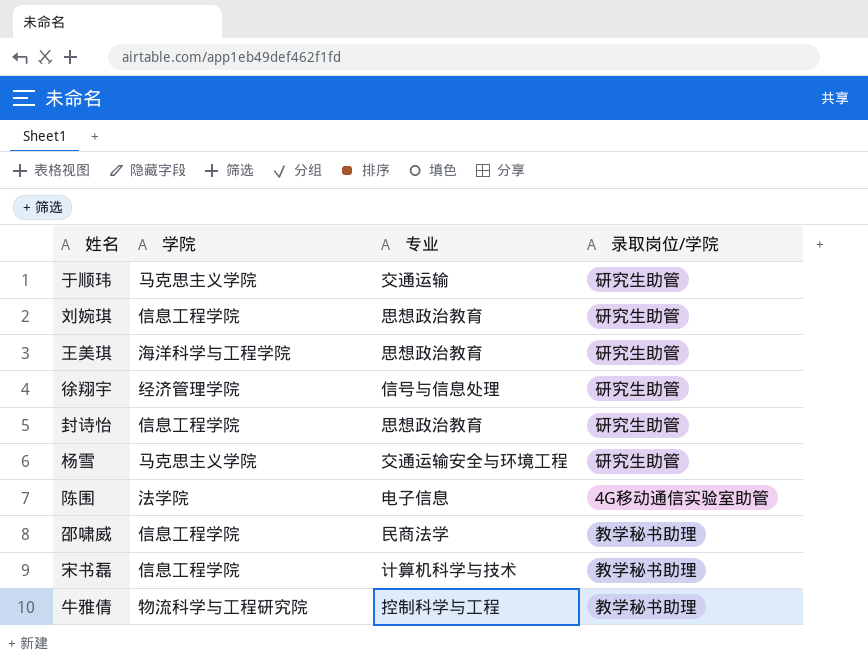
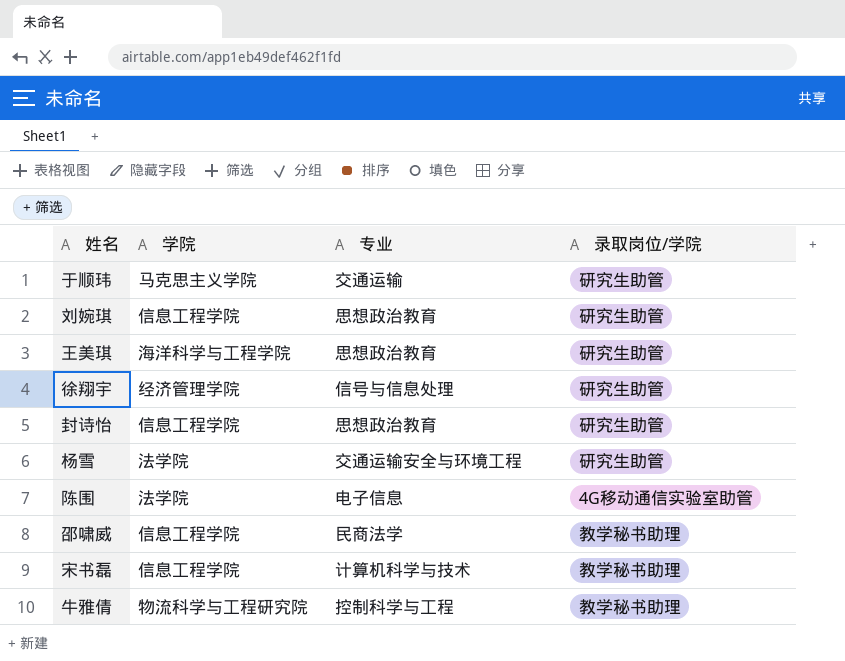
杨雪 | 学院: 马克思主义学院 -> 法学院

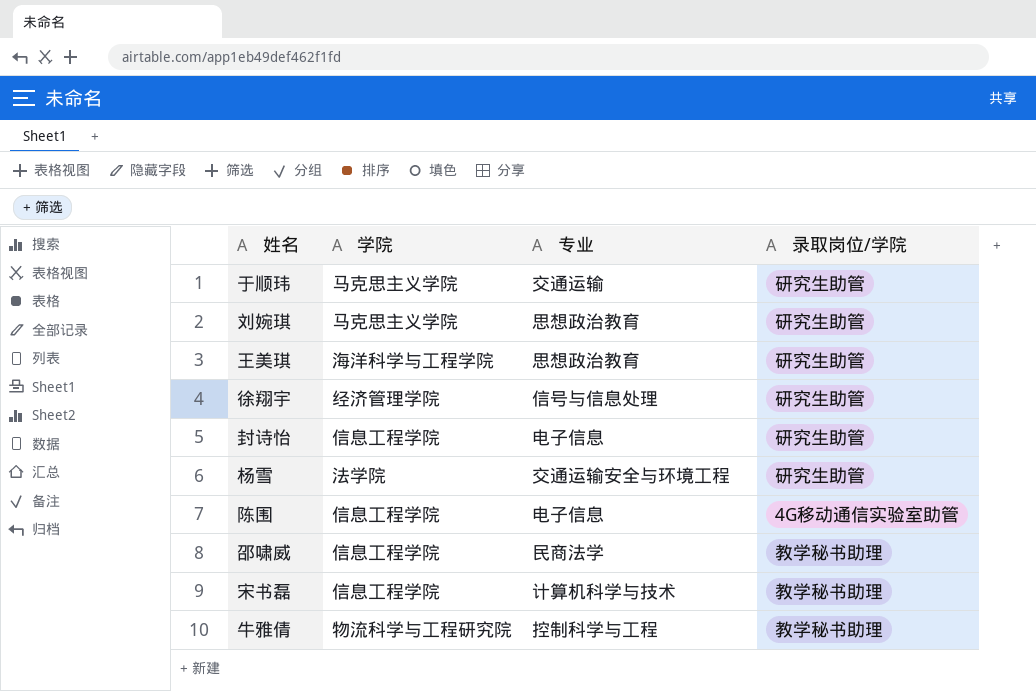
刘婉琪 | 学院: 信息工程学院 -> 马克思主义学院
封诗怡 | 专业: 思想政治教育 -> 电子信息
陈围 | 学院: 法学院 -> 信息工程学院

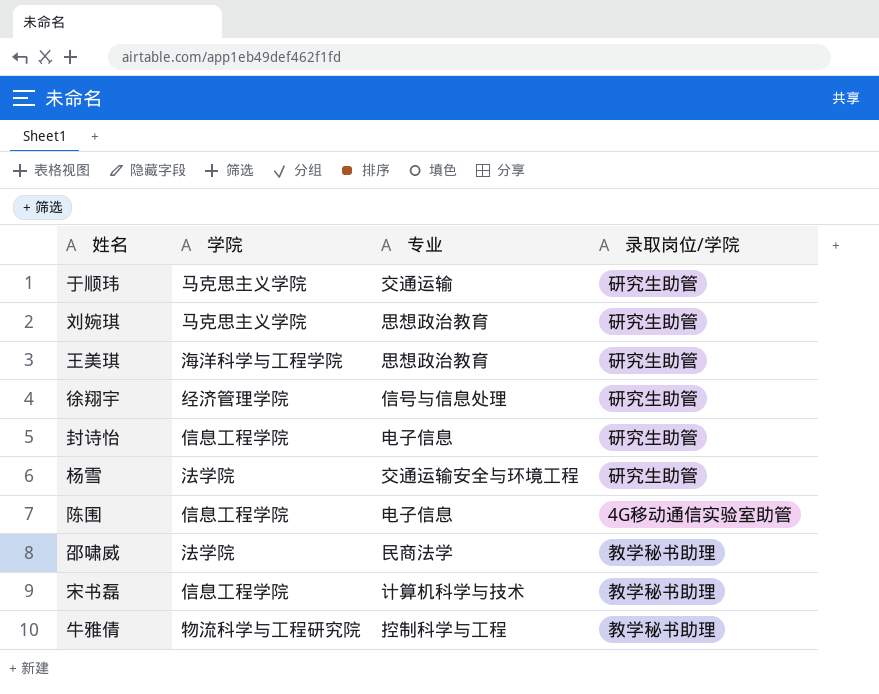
邵啸威 | 学院: 信息工程学院 -> 法学院

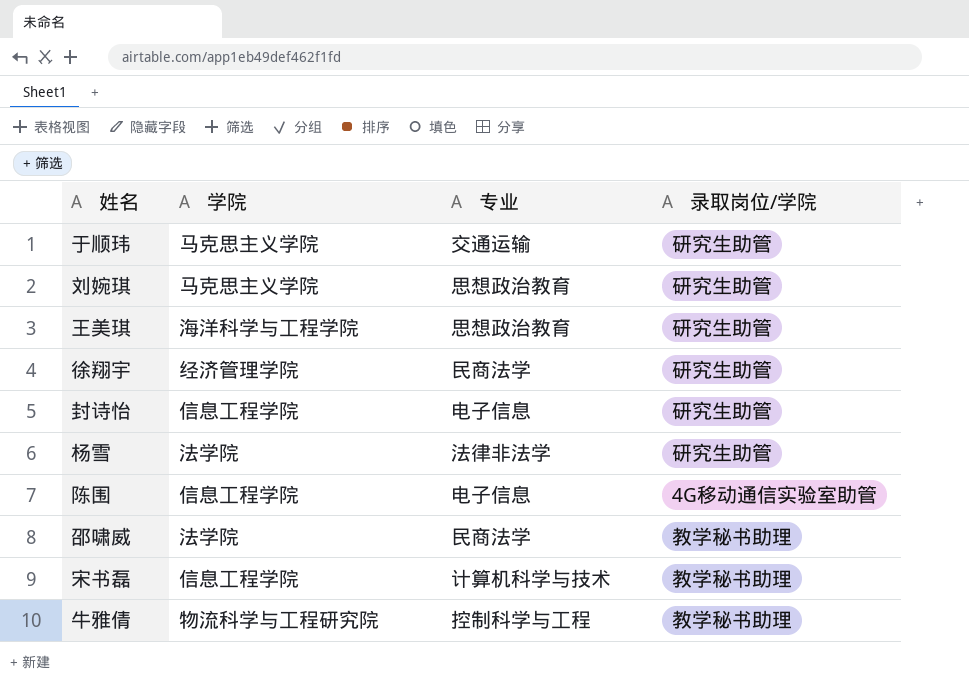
徐翔宇 | 专业: 信号与信息处理 -> 民商法学
杨雪 | 专业: 交通运输安全与环境工程 -> 法律非法学

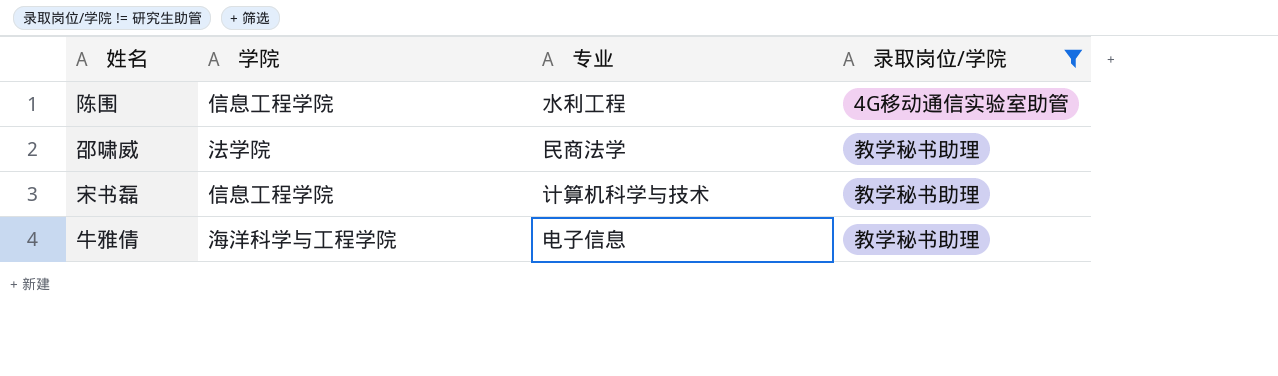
filter: none -> 录取岗位/学院 != 研究生助管
陈围 | 专业: 电子信息 -> 水利工程
牛雅倩 | 学院: 物流科学与工程研究院 -> 海洋科学与工程学院
牛雅倩 | 专业: 控制科学与工程 -> 电子信息

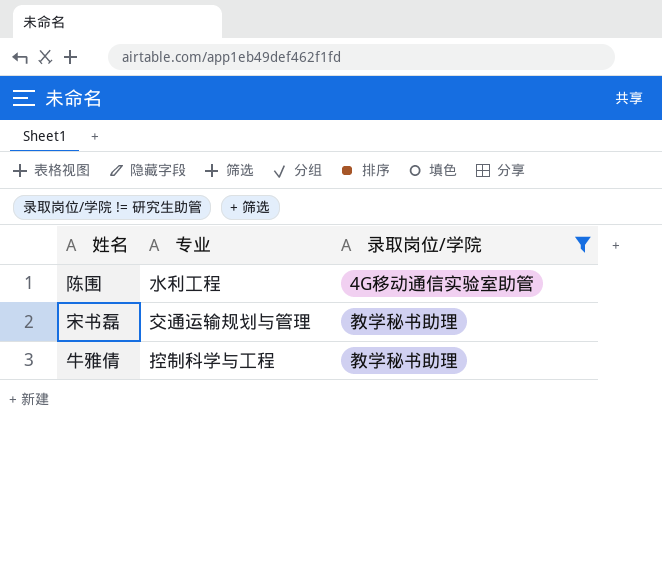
column 学院 | position: 2 -> none
row 邵啸威: 法学院 | 民商法学 | 教学秘书助理 -> none
宋书磊 | 专业: 计算机科学与技术 -> 交通运输规划与管理
牛雅倩 | 专业: 电子信息 -> 控制科学与工程

